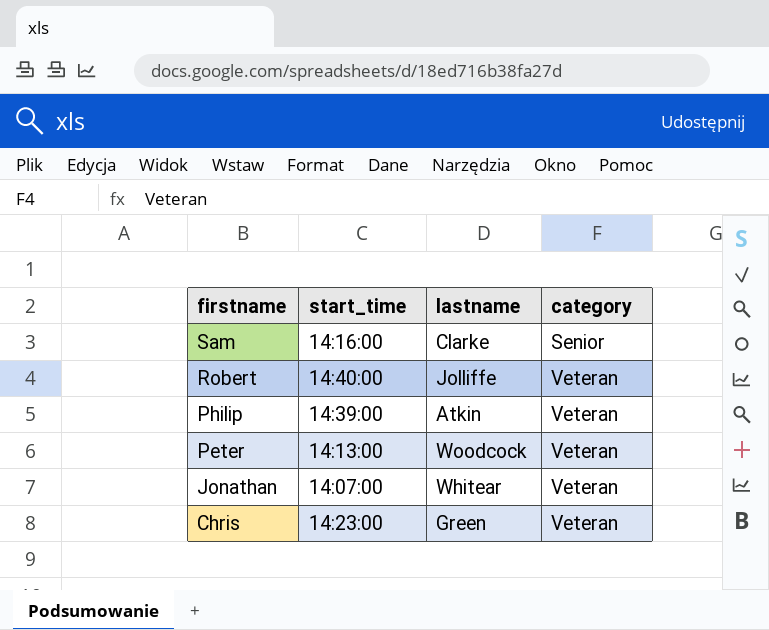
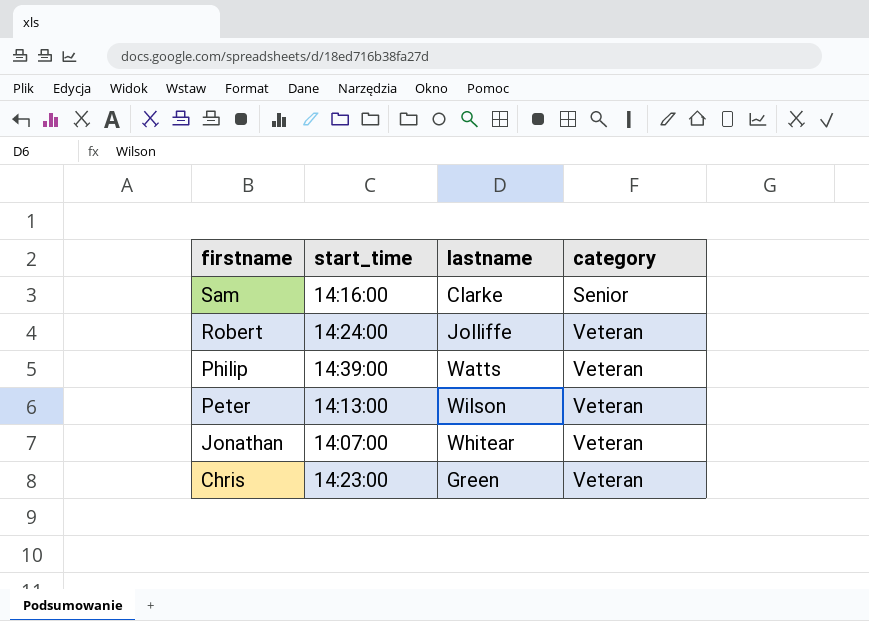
Robert | start_time: 14:40:00 -> 14:24:00
Philip | lastname: Atkin -> Watts
Peter | lastname: Woodcock -> Wilson

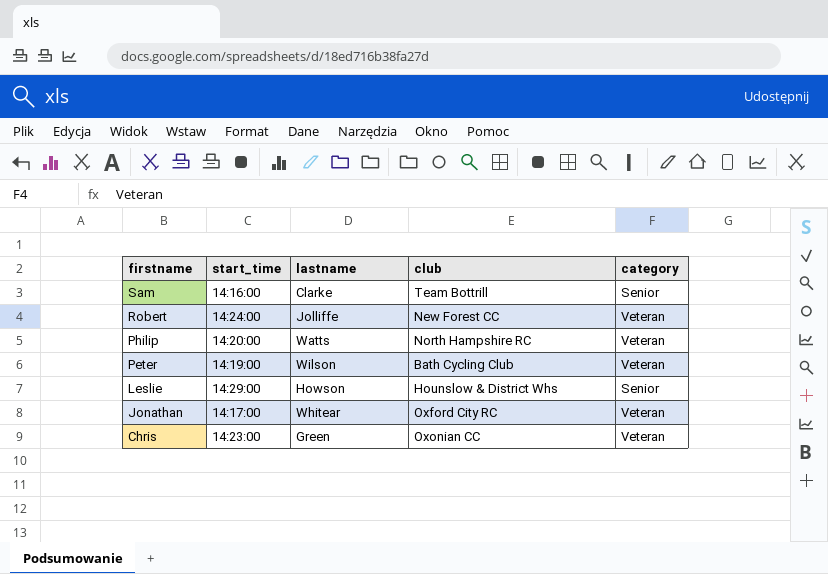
column club | position: none -> 4
Philip | start_time: 14:39:00 -> 14:20:00
Peter | start_time: 14:13:00 -> 14:19:00
row Leslie: none -> 14:29:00 | Howson | Hounslow & District Whs | Senior
Jonathan | start_time: 14:07:00 -> 14:17:00

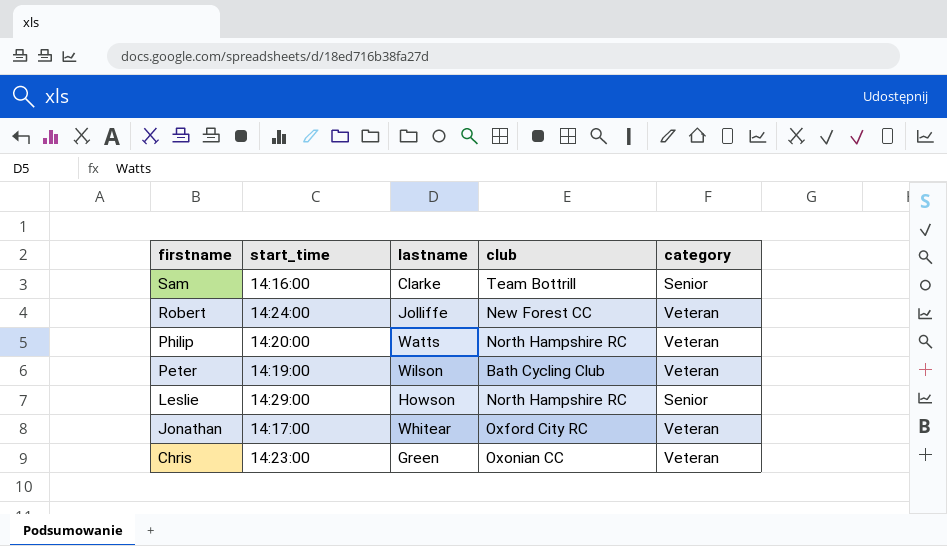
Leslie | club: Hounslow & District Whs -> North Hampshire RC

